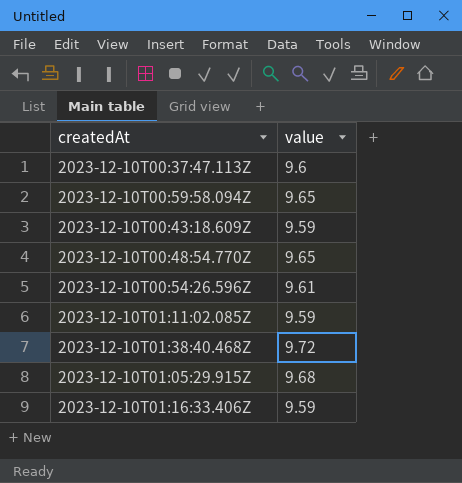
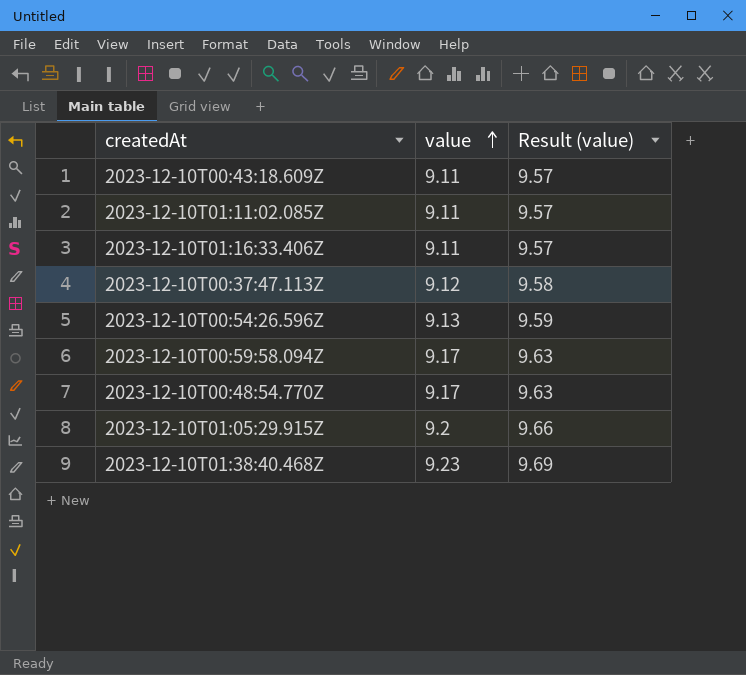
row order: none -> value ascending
column Result (value) | formula: none -> [value] * 1.05
2023-12-10T00:43:18.609Z | value: 9.59 -> 9.11
2023-12-10T01:11:02.085Z | value: 9.59 -> 9.11
2023-12-10T01:16:33.406Z | value: 9.59 -> 9.11
2023-12-10T00:37:47.113Z | value: 9.6 -> 9.12
2023-12-10T00:54:26.596Z | value: 9.61 -> 9.13
2023-12-10T00:59:58.094Z | value: 9.65 -> 9.17
2023-12-10T00:48:54.770Z | value: 9.65 -> 9.17
2023-12-10T01:05:29.915Z | value: 9.68 -> 9.2
2023-12-10T01:38:40.468Z | value: 9.72 -> 9.23

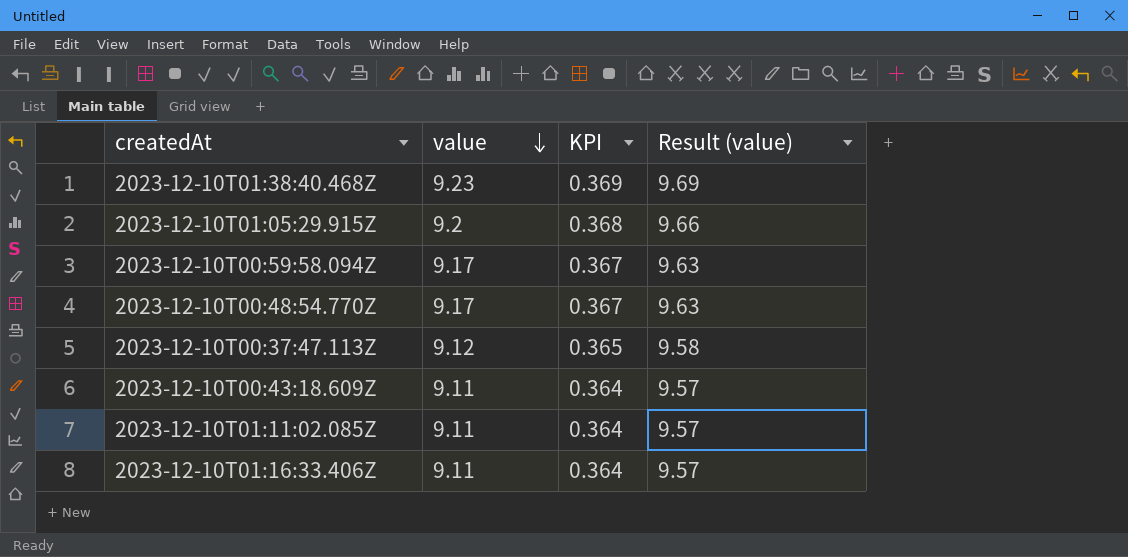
row order: value ascending -> value descending
column KPI | formula: none -> [value] * 0.04
row 2023-12-10T00:54:26.596Z: 9.13 | 9.59 -> none

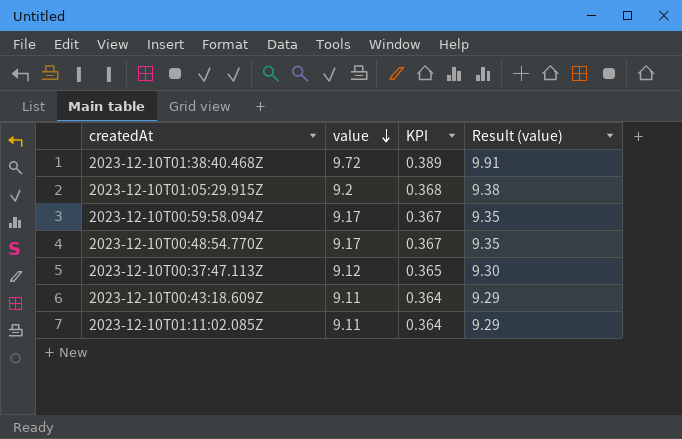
column Result (value) | formula: [value] * 1.05 -> [value] * 1.02
row 2023-12-10T01:16:33.406Z: 9.11 | 0.364 | 9.57 -> none
2023-12-10T01:38:40.468Z | value: 9.23 -> 9.72
2023-12-10T01:38:40.468Z | KPI: 0.369 -> 0.389

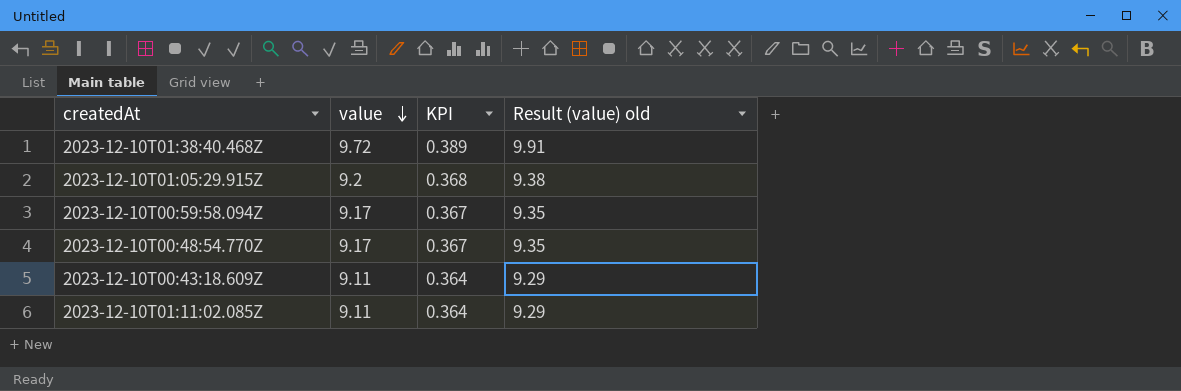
column name: Result (value) -> Result (value) old
row 2023-12-10T00:37:47.113Z: 9.12 | 0.365 | 9.30 -> none

